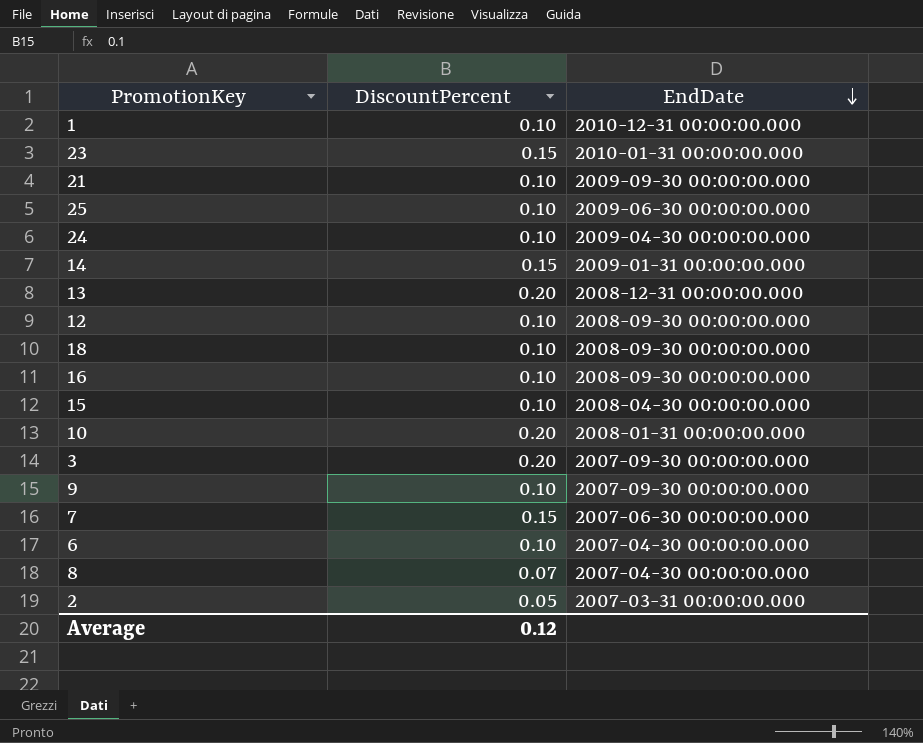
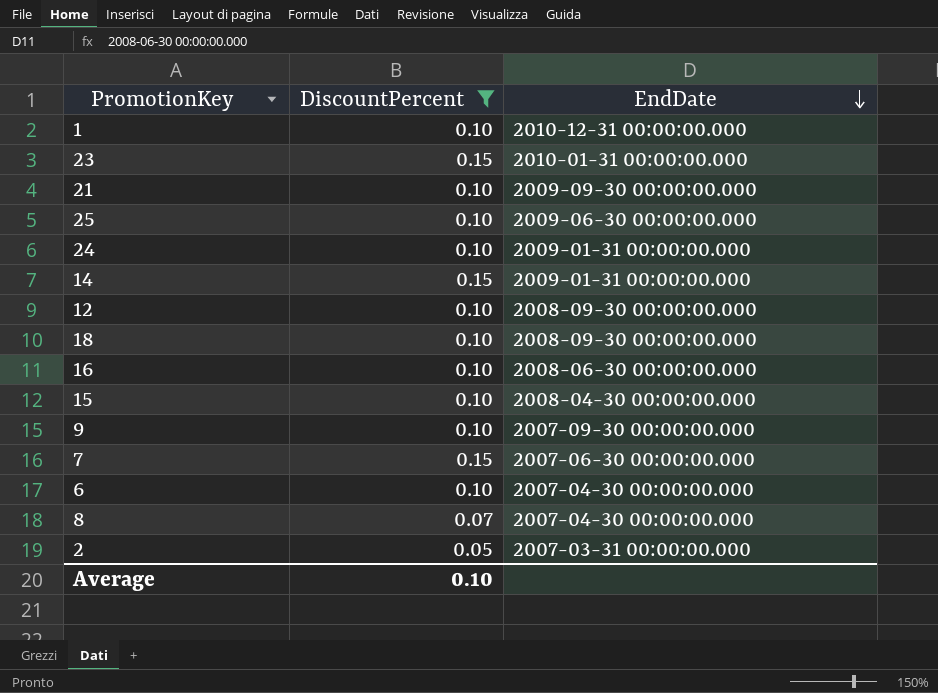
filter: none -> DiscountPercent != 0.20
24 | EndDate: 2009-04-30 00:00:00.000 -> 2009-01-31 00:00:00.000
16 | EndDate: 2008-09-30 00:00:00.000 -> 2008-06-30 00:00:00.000
Average | DiscountPercent: 0.12 -> 0.10

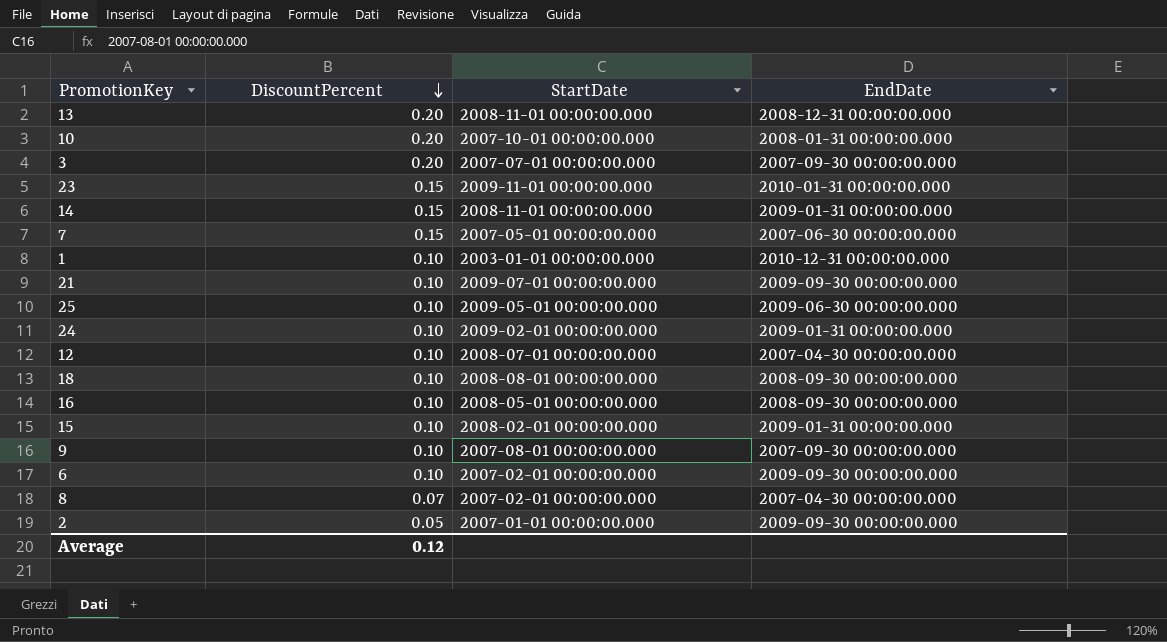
filter: DiscountPercent != 0.20 -> none
row order: EndDate descending -> DiscountPercent descending
column StartDate | position: none -> 3
12 | EndDate: 2008-09-30 00:00:00.000 -> 2007-04-30 00:00:00.000
16 | EndDate: 2008-06-30 00:00:00.000 -> 2008-09-30 00:00:00.000
15 | EndDate: 2008-04-30 00:00:00.000 -> 2009-01-31 00:00:00.000
6 | EndDate: 2007-04-30 00:00:00.000 -> 2009-09-30 00:00:00.000
2 | EndDate: 2007-03-31 00:00:00.000 -> 2009-09-30 00:00:00.000
Average | DiscountPercent: 0.10 -> 0.12

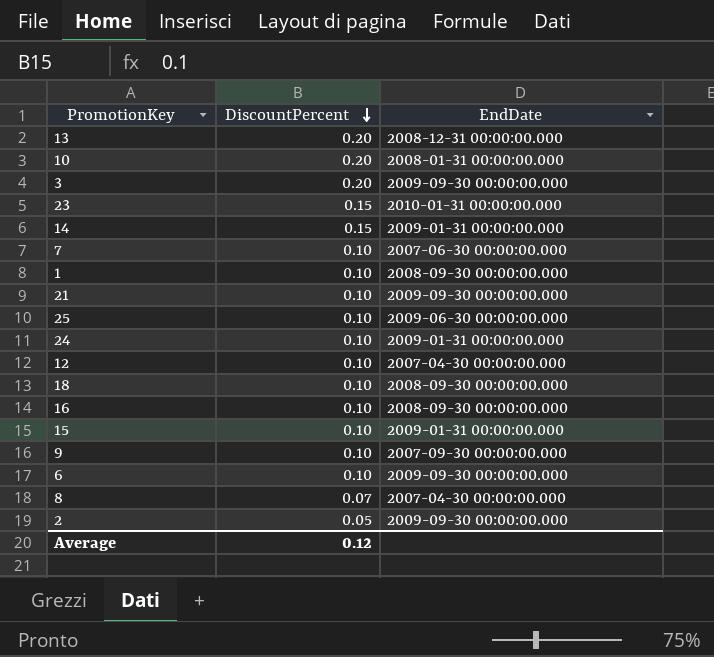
column StartDate | position: 3 -> none
3 | EndDate: 2007-09-30 00:00:00.000 -> 2009-09-30 00:00:00.000
7 | DiscountPercent: 0.15 -> 0.10
1 | EndDate: 2010-12-31 00:00:00.000 -> 2008-09-30 00:00:00.000

